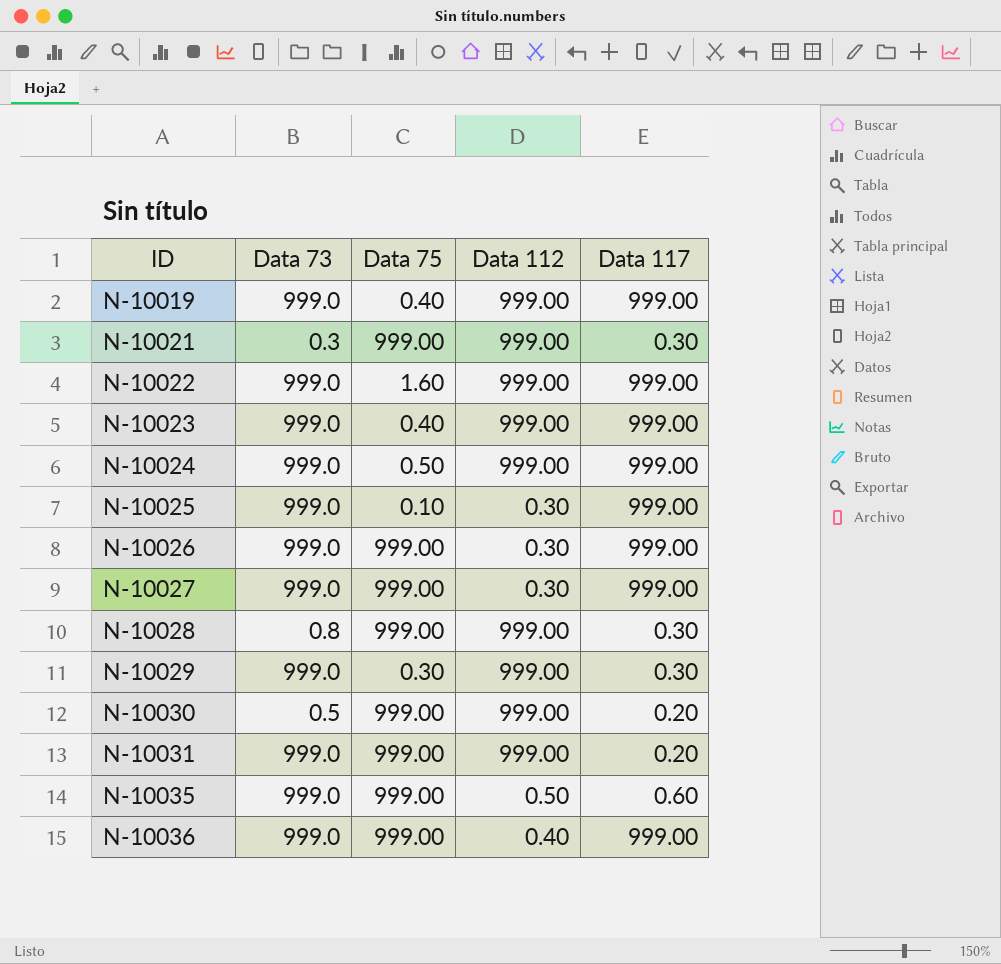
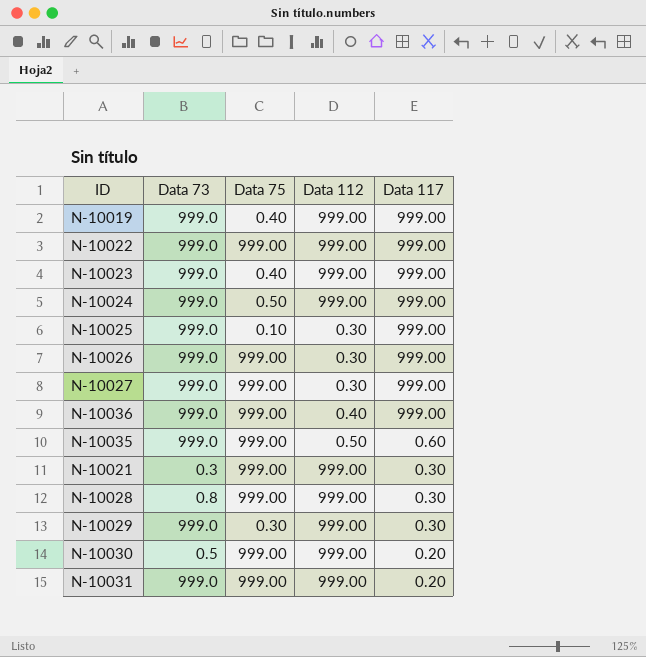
row order: ID ascending -> Data 117 descending
N-10022 | Data 75: 1.60 -> 999.00

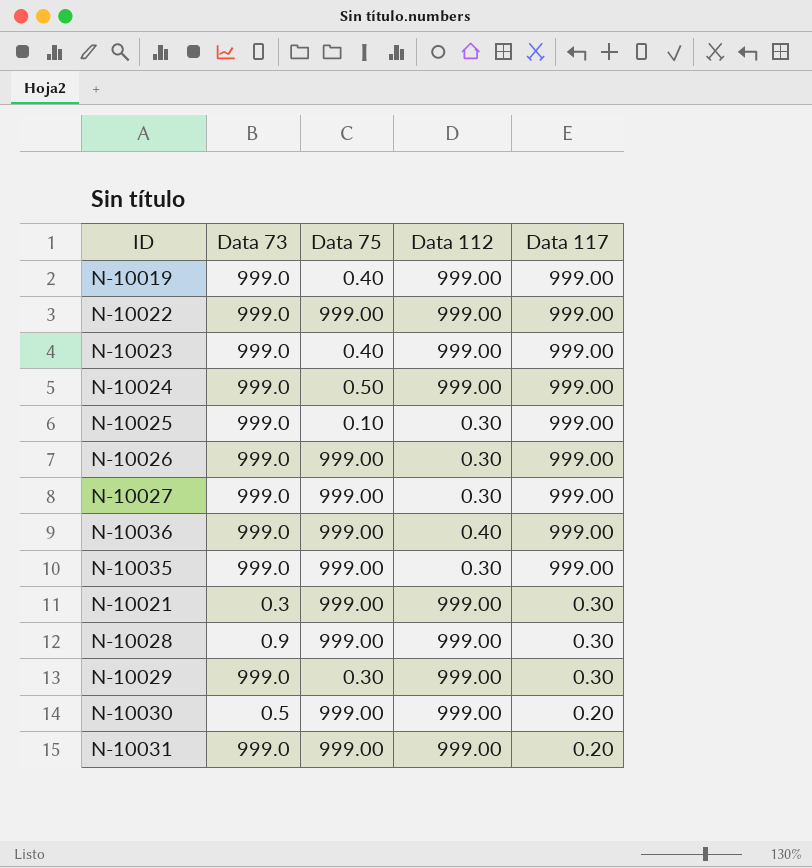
N-10035 | Data 112: 0.50 -> 0.30
N-10035 | Data 117: 0.60 -> 999.00
N-10028 | Data 73: 0.8 -> 0.9

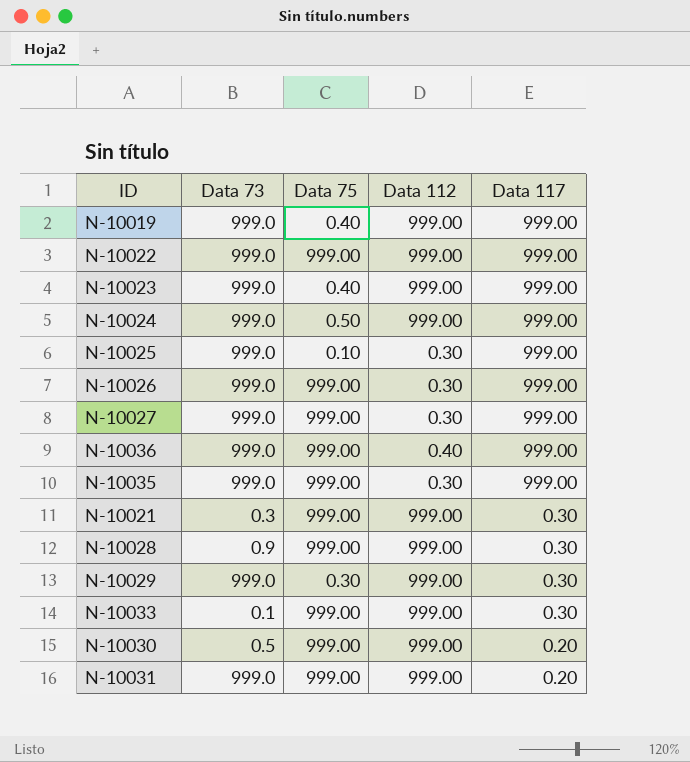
row N-10033: none -> 0.1 | 999.00 | 999.00 | 0.30

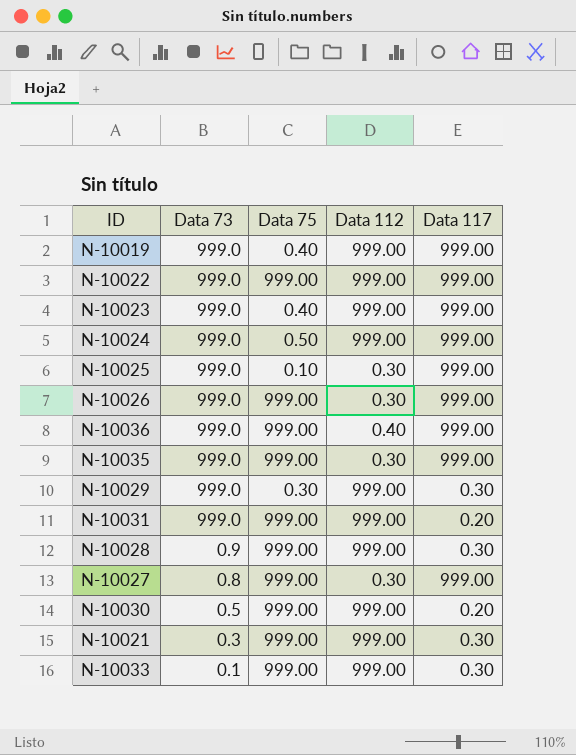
row order: Data 117 descending -> Data 73 descending
N-10027 | Data 73: 999.0 -> 0.8

